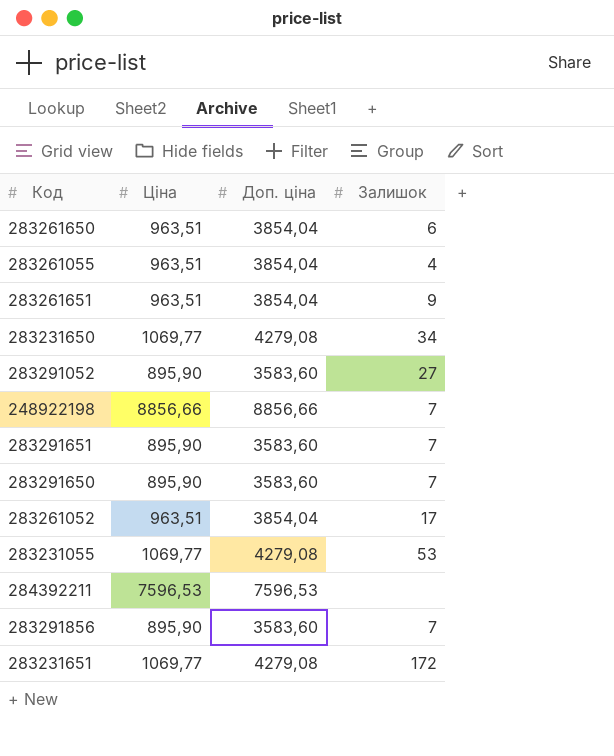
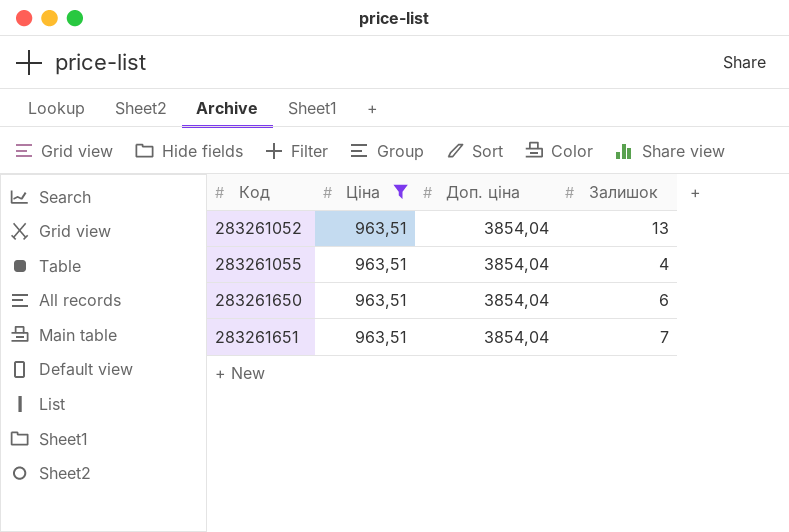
filter: none -> Ціна = 963,51
row order: none -> Код ascending
283261052 | Залишок: 17 -> 13
283261651 | Залишок: 9 -> 7

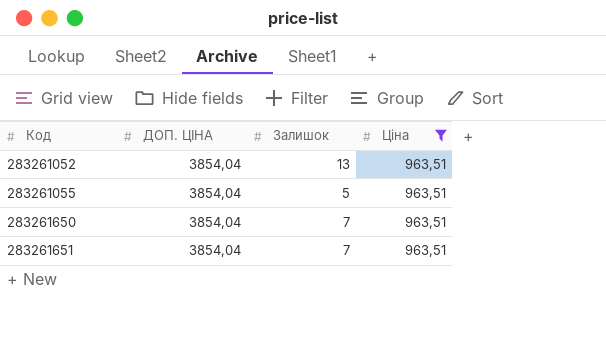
column name: Доп. ціна -> ДОП. ЦІНА
column Ціна | position: 2 -> 4
283261055 | Залишок: 4 -> 5
283261650 | Залишок: 6 -> 7

